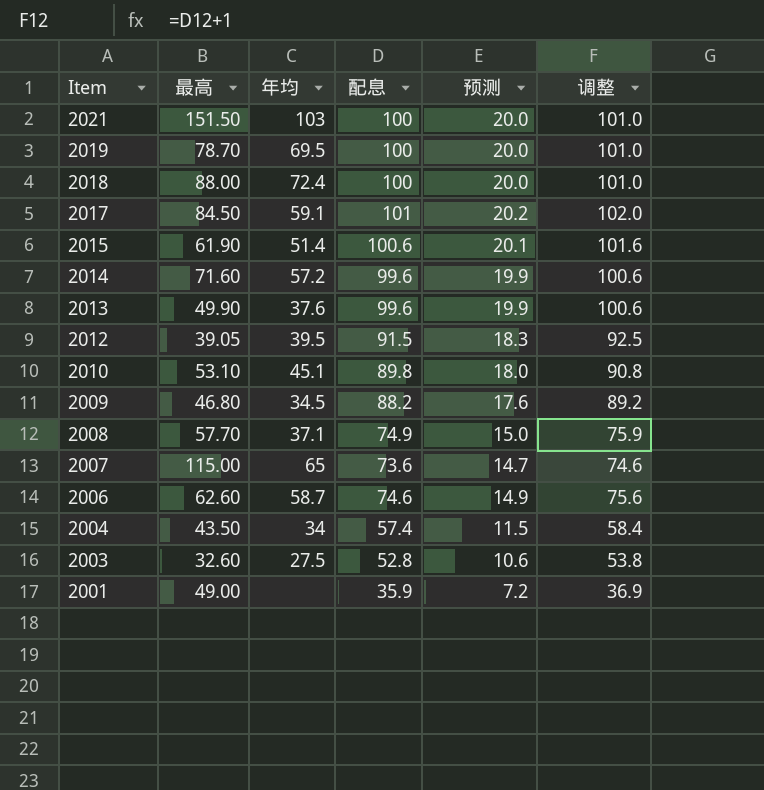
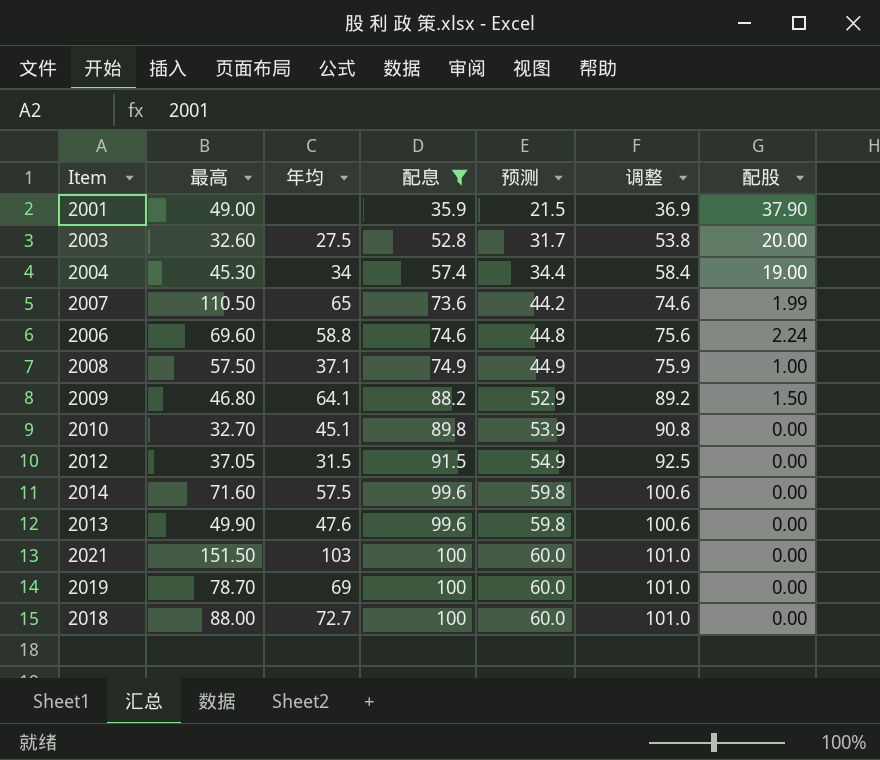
filter: none -> 配息 <= 100
row order: Item descending -> 配息 ascending
column 预测 | formula: [配息] * 0.2 -> [配息] * 0.6
column 配股 | position: none -> 7
2004 | 最高: 43.50 -> 45.30
2007 | 最高: 115.00 -> 110.50
2006 | 最高: 62.60 -> 69.60
2006 | 年均: 58.7 -> 58.8
2008 | 最高: 57.70 -> 57.50
2009 | 年均: 34.5 -> 64.1
2010 | 最高: 53.10 -> 32.70
2012 | 最高: 39.05 -> 37.05
2012 | 年均: 39.5 -> 31.5
2014 | 年均: 57.2 -> 57.5
2013 | 年均: 37.6 -> 47.6
2019 | 年均: 69.5 -> 69
2018 | 年均: 72.4 -> 72.7

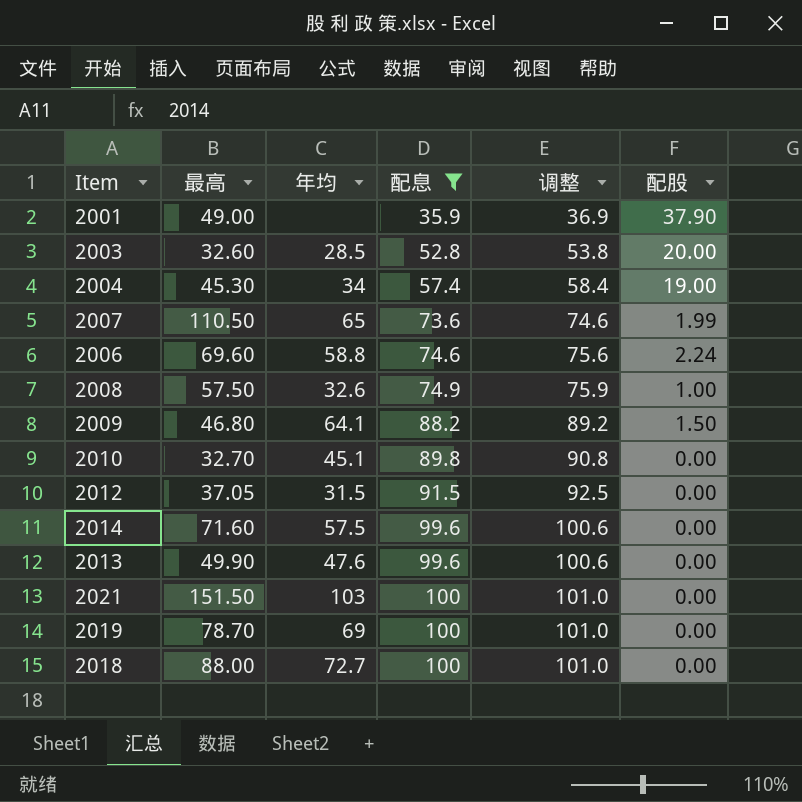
column 预测 | formula: [配息] * 0.6 -> none
2003 | 年均: 27.5 -> 28.5
2008 | 年均: 37.1 -> 32.6

